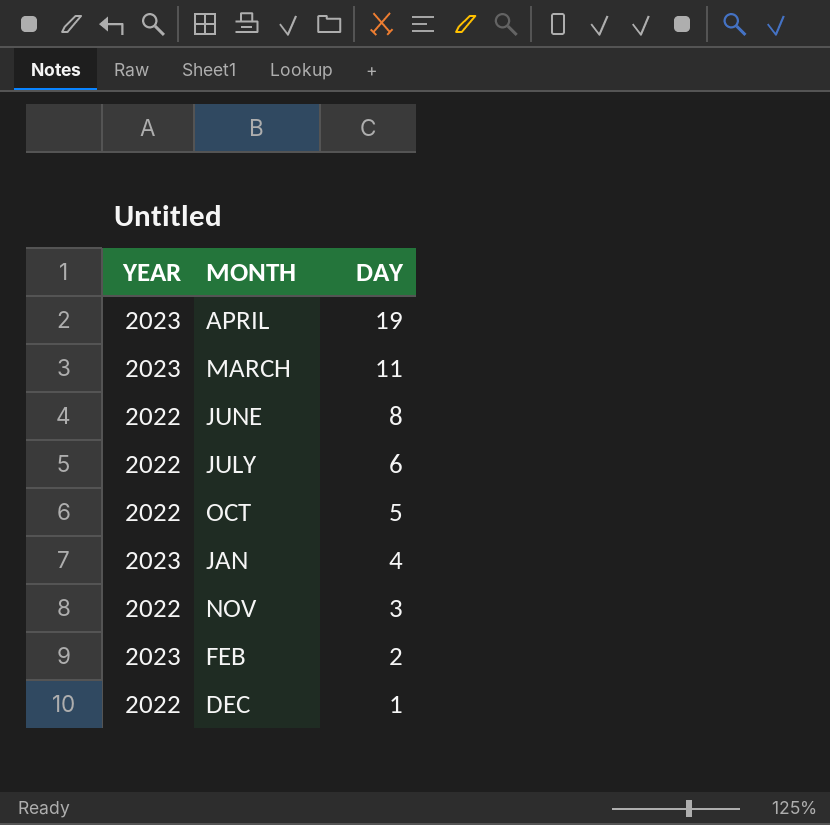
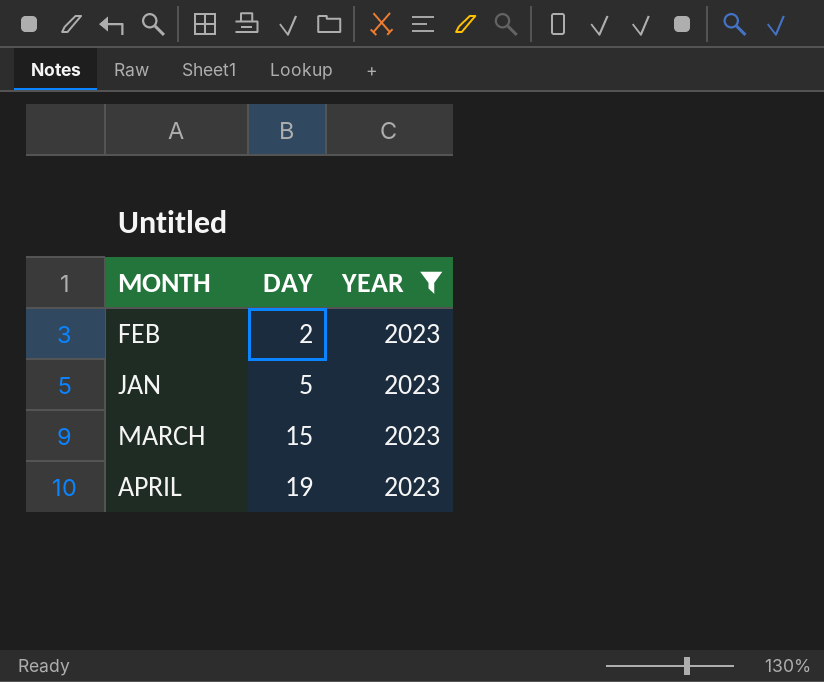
filter: none -> YEAR = 2023
row order: DAY descending -> DAY ascending
column YEAR | position: 1 -> 3
JAN | DAY: 4 -> 5
MARCH | DAY: 11 -> 15

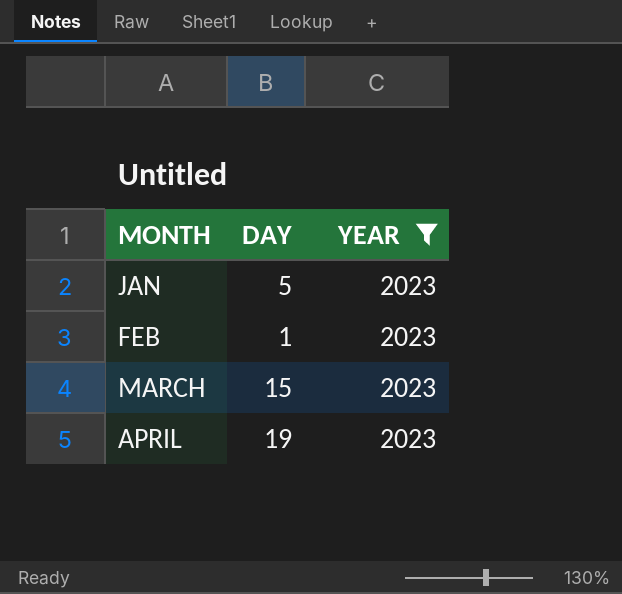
row order: DAY ascending -> MONTH ascending
FEB | DAY: 2 -> 1

